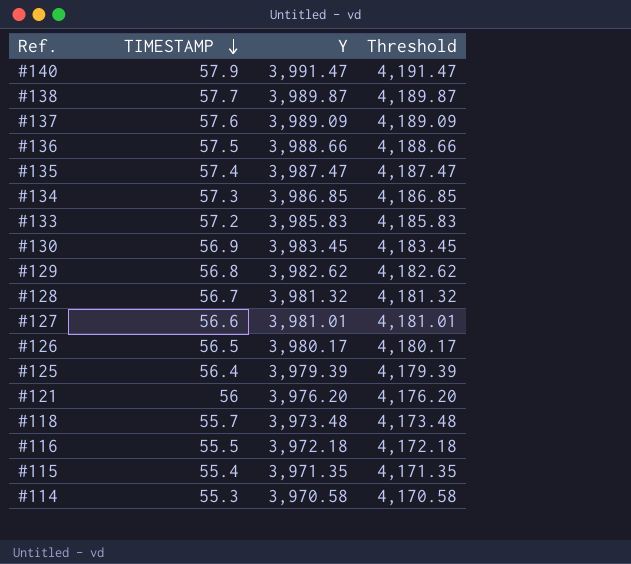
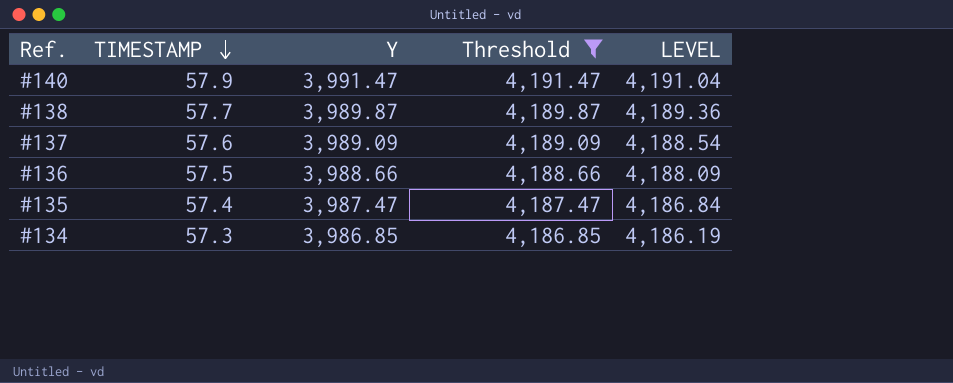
filter: none -> Threshold >= 4,186.85
column LEVEL | formula: none -> [Y] * 1.05

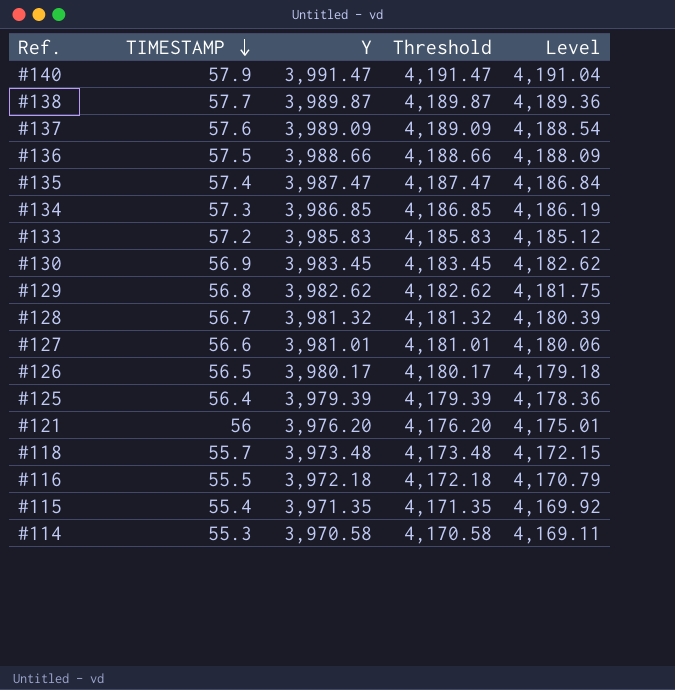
filter: Threshold >= 4,186.85 -> none
column name: LEVEL -> Level

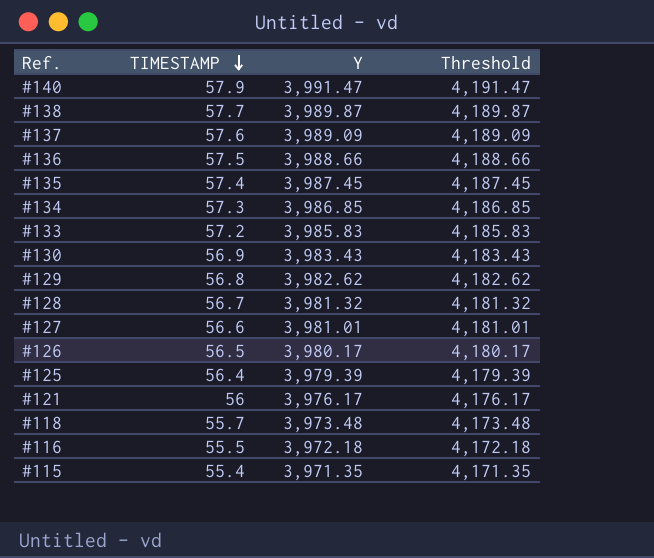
column Level | formula: [Y] * 1.05 -> none
row #114: 55.3 | 3,970.58 | 4,170.58 | 4,169.11 -> none
#135 | Y: 3,987.47 -> 3,987.45
#135 | Threshold: 4,187.47 -> 4,187.45
#130 | Y: 3,983.45 -> 3,983.43
#130 | Threshold: 4,183.45 -> 4,183.43
#121 | Y: 3,976.20 -> 3,976.17
#121 | Threshold: 4,176.20 -> 4,176.17

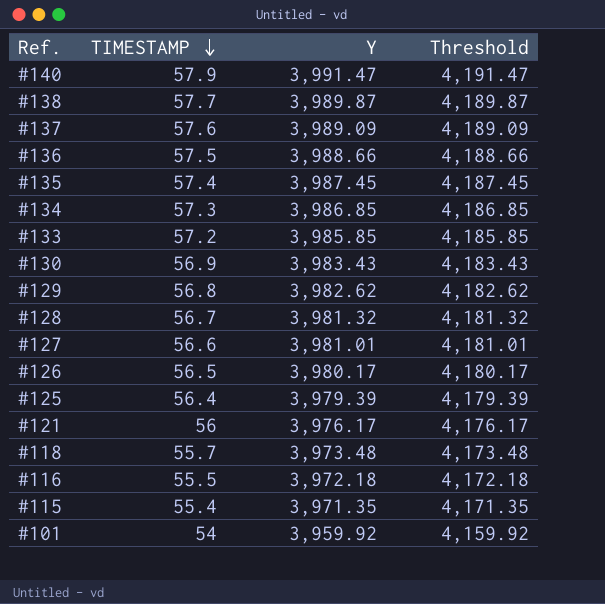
#133 | Y: 3,985.83 -> 3,985.85
#133 | Threshold: 4,185.83 -> 4,185.85
row #101: none -> 54 | 3,959.92 | 4,159.92

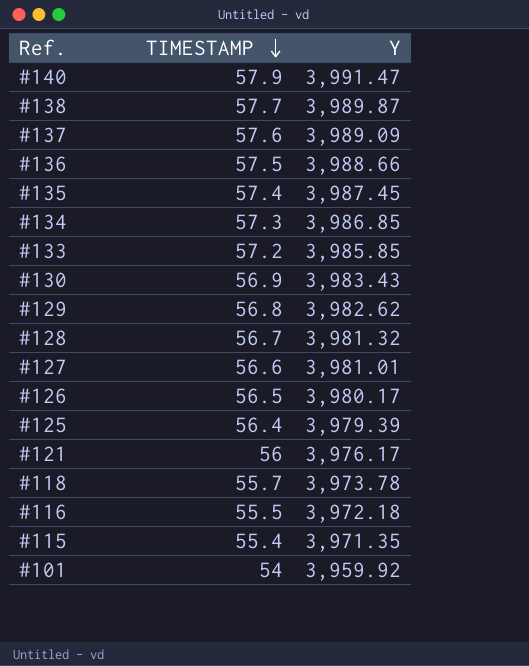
column Threshold | formula: [Y] + 200 -> none
#118 | Y: 3,973.48 -> 3,973.78

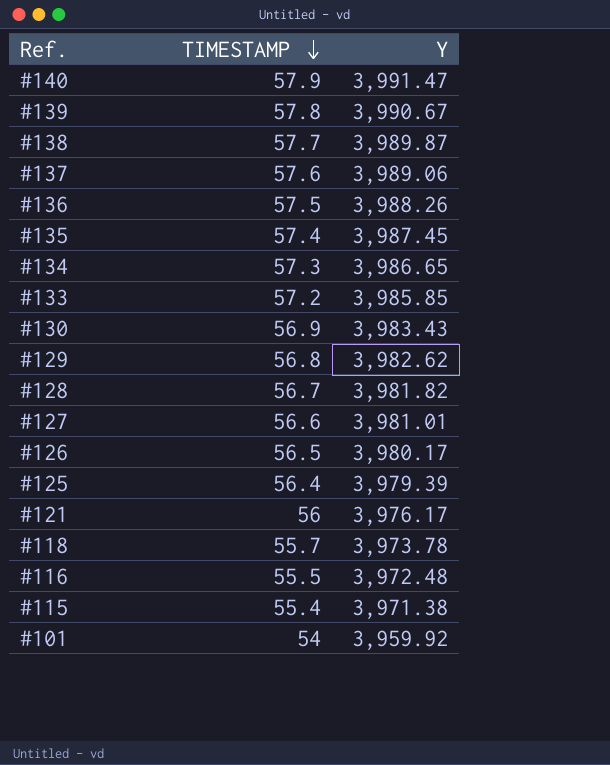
row #139: none -> 57.8 | 3,990.67
#137 | Y: 3,989.09 -> 3,989.06
#136 | Y: 3,988.66 -> 3,988.26
#134 | Y: 3,986.85 -> 3,986.65
#128 | Y: 3,981.32 -> 3,981.82
#116 | Y: 3,972.18 -> 3,972.48
#115 | Y: 3,971.35 -> 3,971.38

